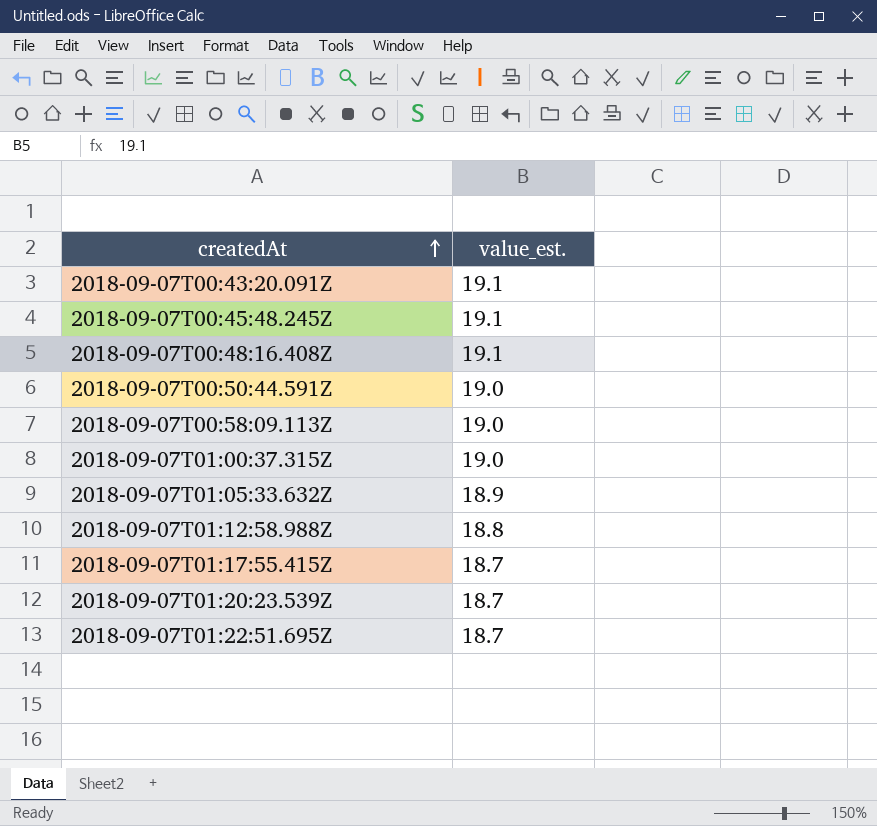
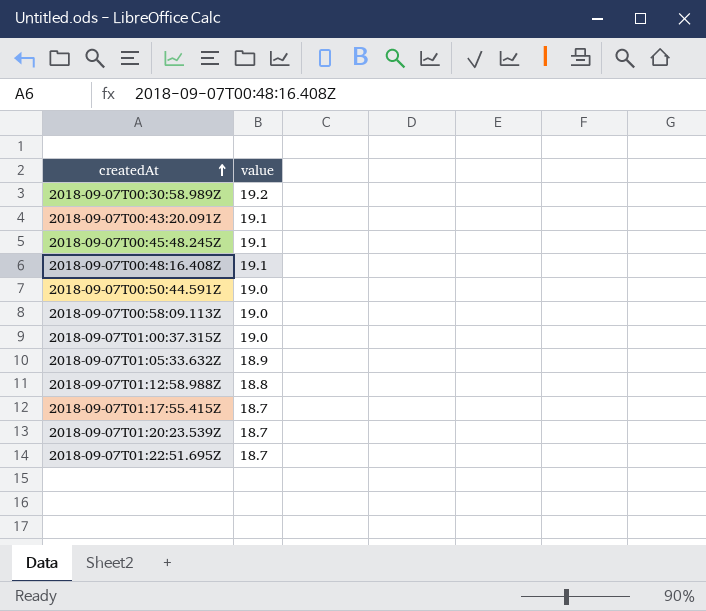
column name: value_est. -> value
row 2018-09-07T00:30:58.989Z: none -> 19.2

